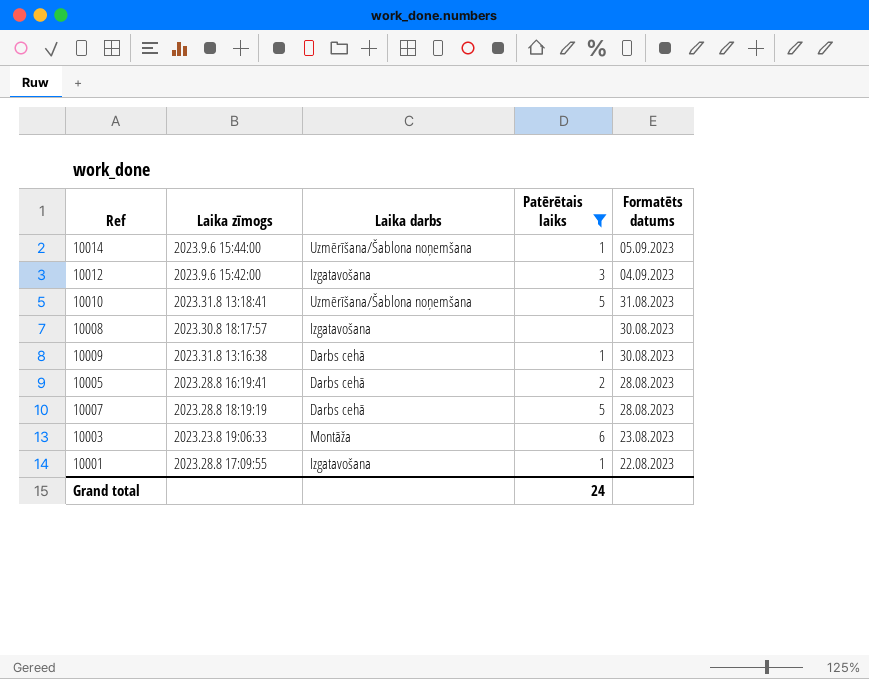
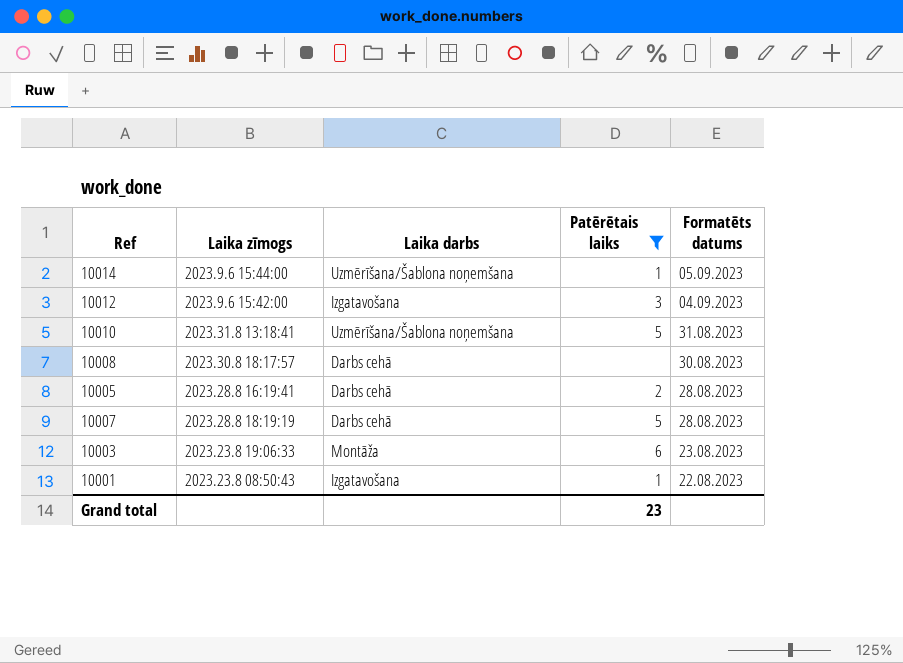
row 10009: 2023.31.8 13:16:38 | Darbs cehā | 1 | 30.08.2023 -> none
10008 | Laika darbs: Izgatavošana -> Darbs cehā
10001 | Laika zīmogs: 2023.28.8 17:09:55 -> 2023.23.8 08:50:43
Grand total | Patērētais laiks: 24 -> 23

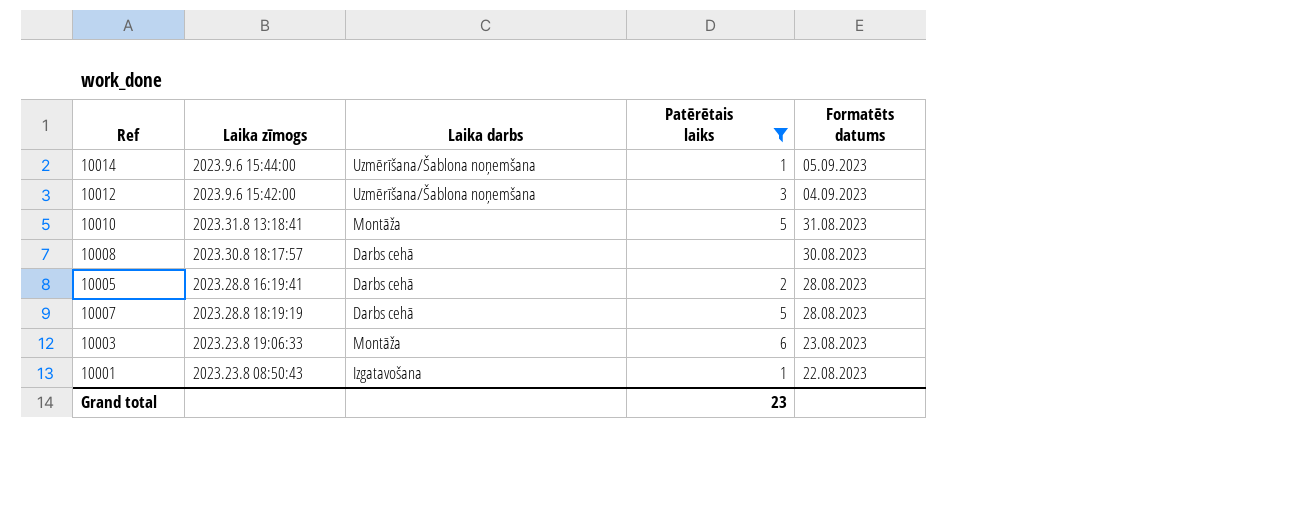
10012 | Laika darbs: Izgatavošana -> Uzmērīšana/Šablona noņemšana
10010 | Laika darbs: Uzmērīšana/Šablona noņemšana -> Montāža

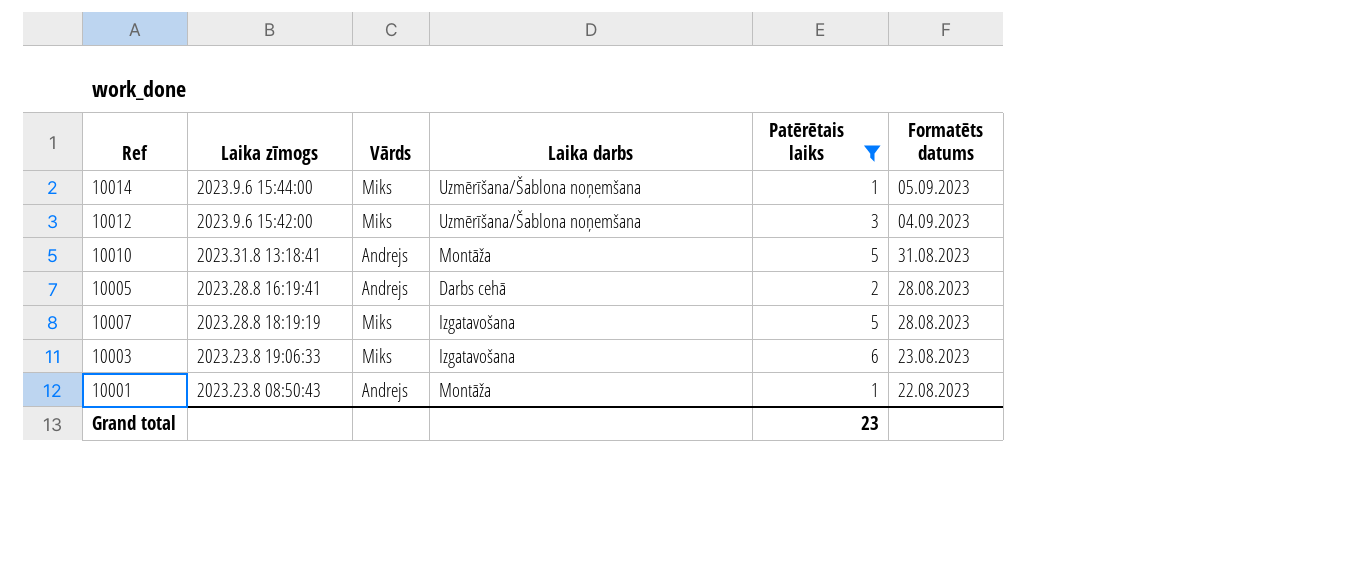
column Vārds | position: none -> 3
row 10008: 2023.30.8 18:17:57 | Darbs cehā | none | 30.08.2023 -> none
10007 | Laika darbs: Darbs cehā -> Izgatavošana
10003 | Laika darbs: Montāža -> Izgatavošana
10001 | Laika darbs: Izgatavošana -> Montāža

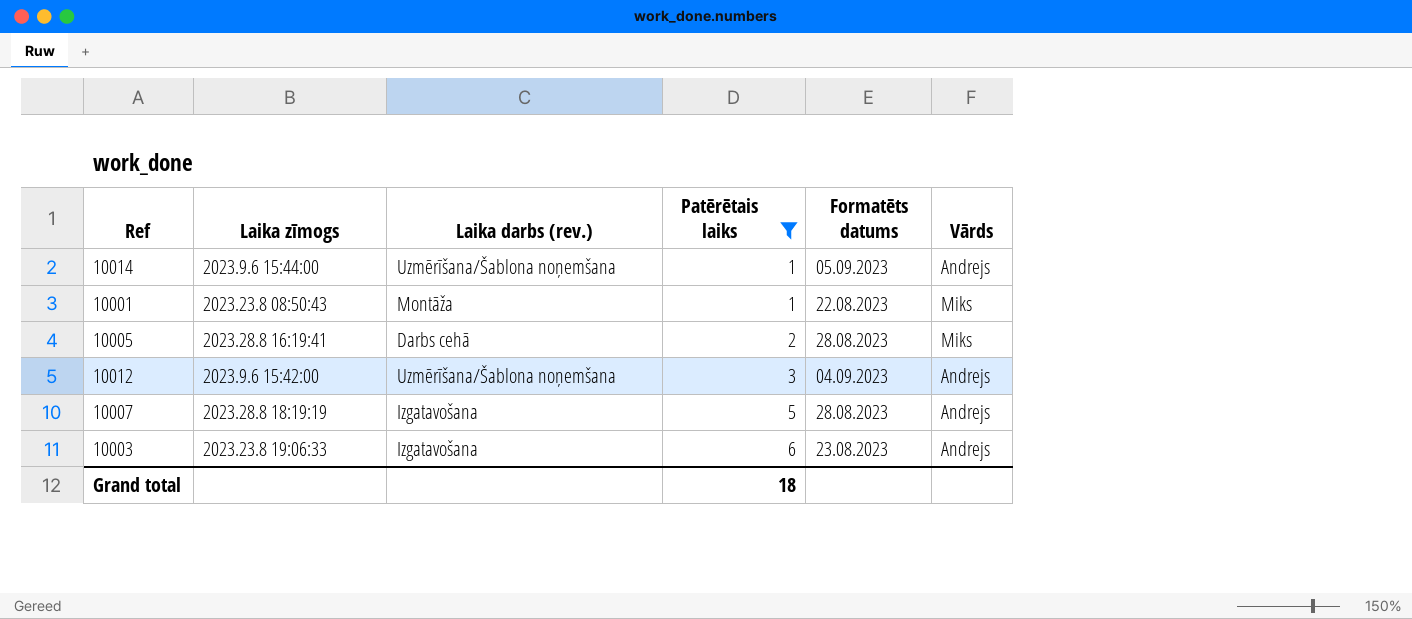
row order: Formatēts datums descending -> Patērētais laiks ascending
column name: Laika darbs -> Laika darbs (rev.)
column Vārds | position: 3 -> 6
row 10010: 2023.31.8 13:18:41 | Andrejs | Montāža | 5 | 31.08.2023 -> none
10014 | Vārds: Miks -> Andrejs
10001 | Vārds: Andrejs -> Miks
10005 | Vārds: Andrejs -> Miks
10012 | Vārds: Miks -> Andrejs
10007 | Vārds: Miks -> Andrejs
10003 | Vārds: Miks -> Andrejs
Grand total | Patērētais laiks: 23 -> 18

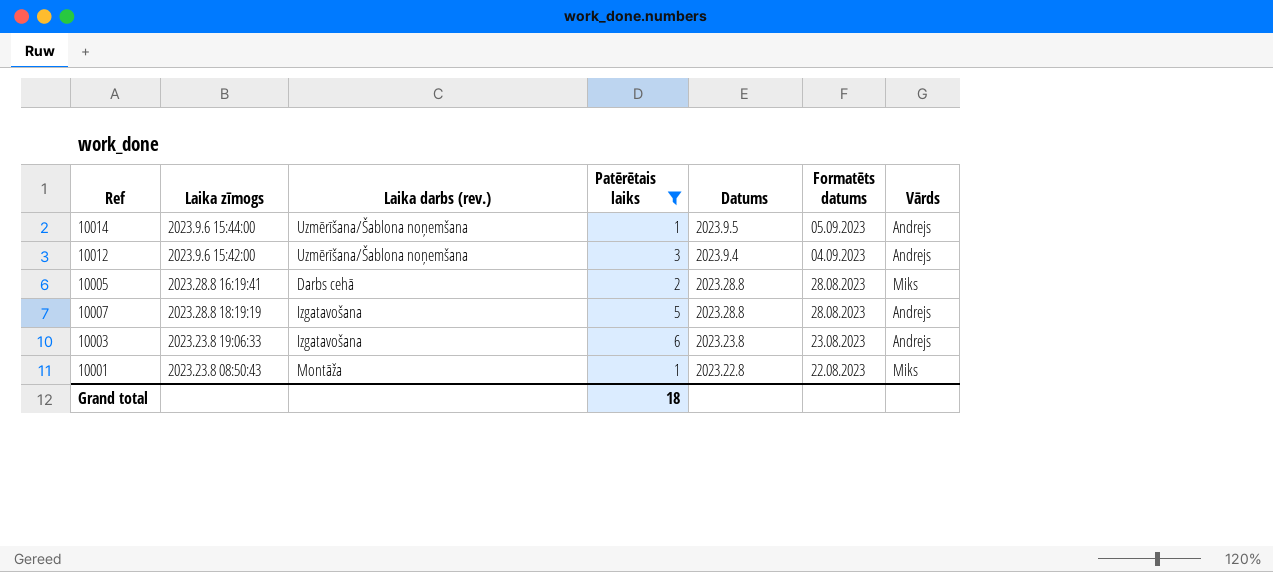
row order: Patērētais laiks ascending -> Formatēts datums descending
column Datums | position: none -> 5

